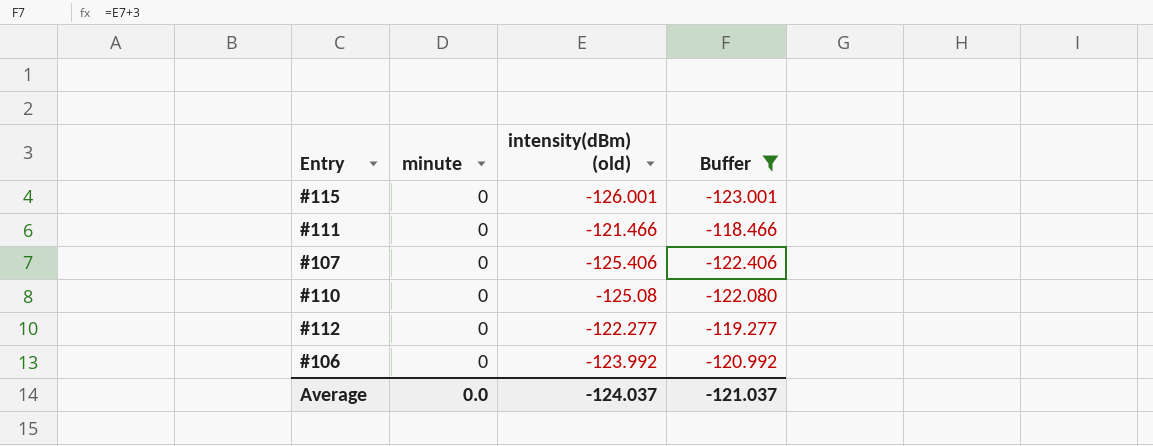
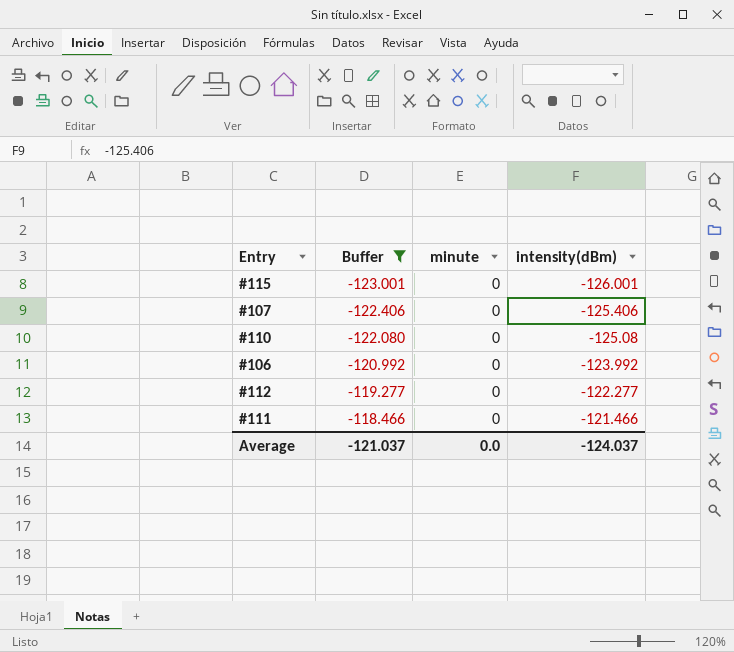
row order: none -> Buffer ascending
column Buffer | position: 4 -> 2
column name: intensity(dBm) (old) -> intensity(dBm)

